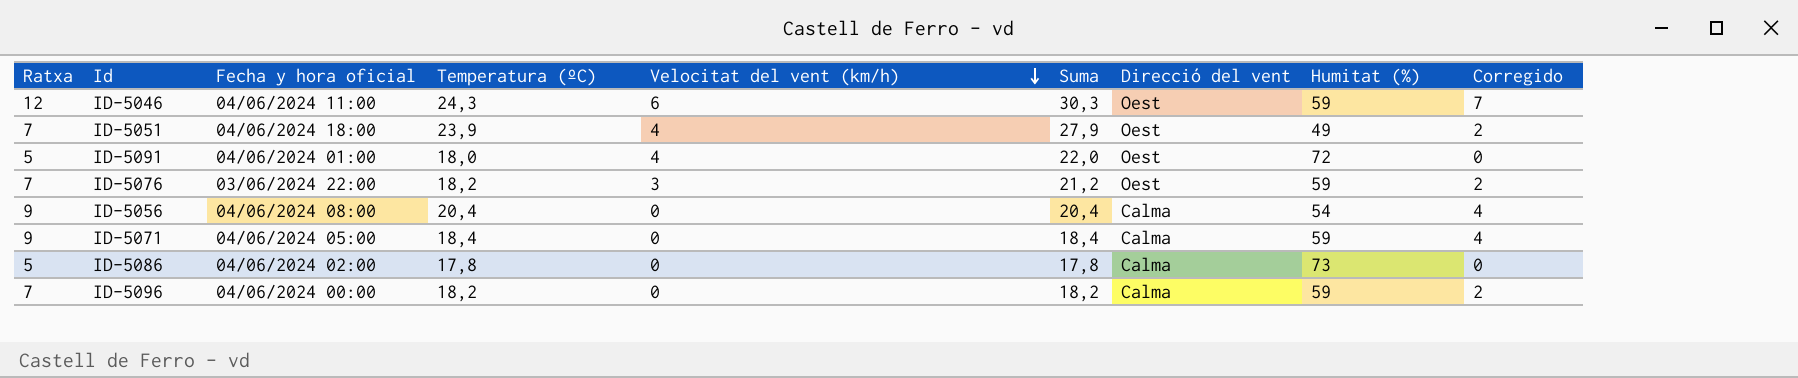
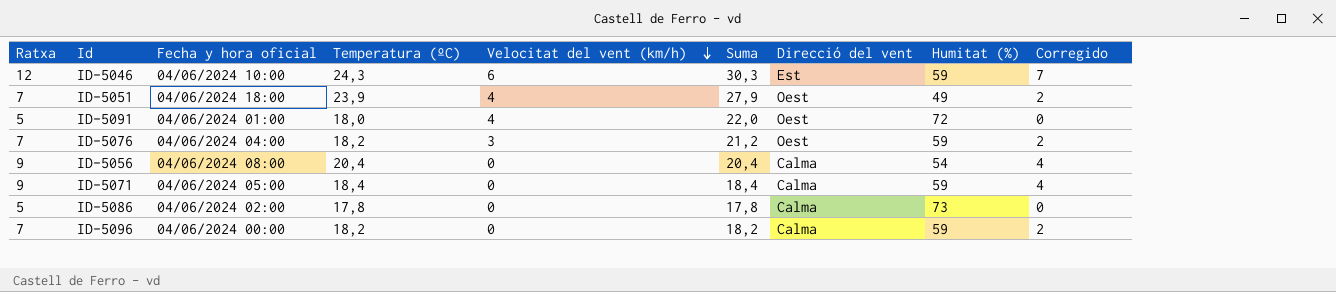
ID-5046 | Fecha y hora oficial: 04/06/2024 11:00 -> 04/06/2024 10:00
ID-5046 | Direcció del vent: Oest -> Est
ID-5076 | Fecha y hora oficial: 03/06/2024 22:00 -> 04/06/2024 04:00

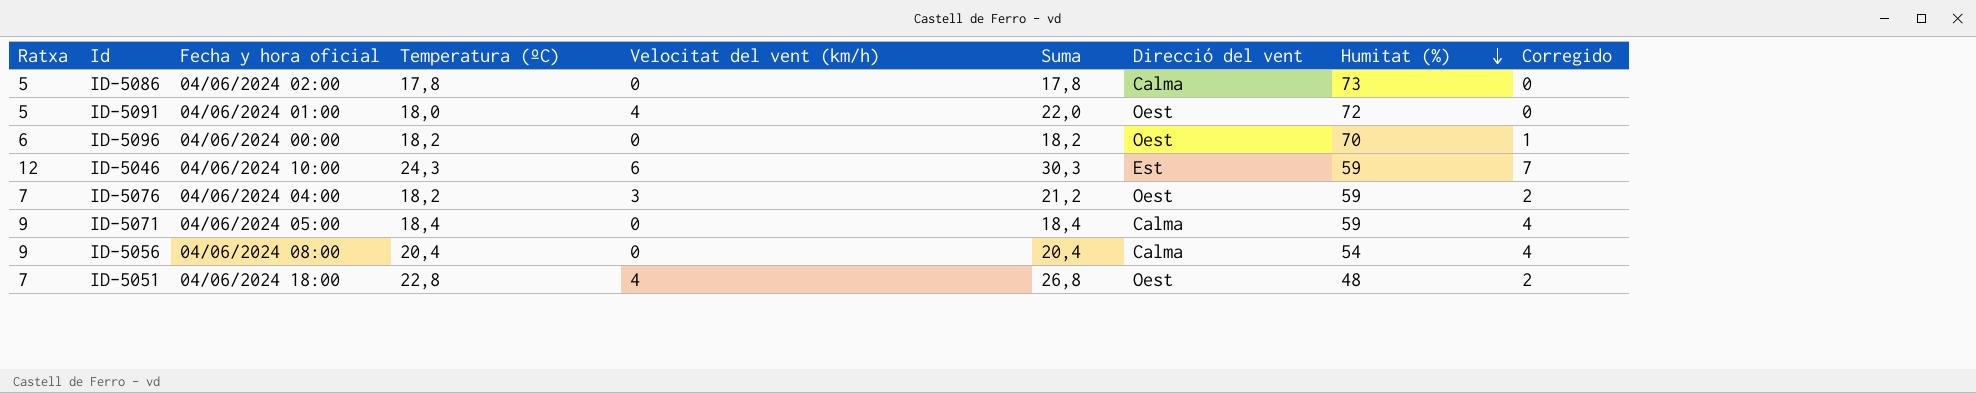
row order: Velocitat del vent (km/h) descending -> Humitat (%) descending
ID-5096 | Ratxa: 7 -> 6
ID-5096 | Direcció del vent: Calma -> Oest
ID-5096 | Humitat (%): 59 -> 70
ID-5096 | Corregido: 2 -> 1
ID-5051 | Temperatura (ºC): 23,9 -> 22,8
ID-5051 | Suma: 27,9 -> 26,8
ID-5051 | Humitat (%): 49 -> 48

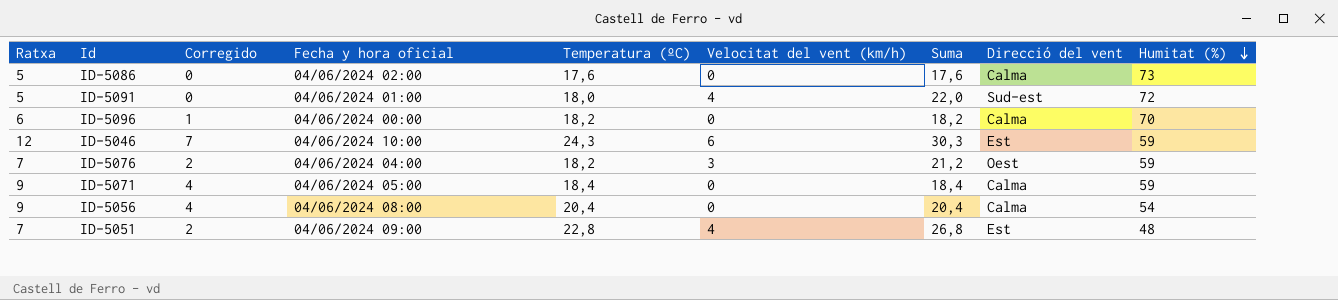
column Corregido | position: 9 -> 3
ID-5086 | Temperatura (ºC): 17,8 -> 17,6
ID-5086 | Suma: 17,8 -> 17,6
ID-5091 | Direcció del vent: Oest -> Sud-est
ID-5096 | Direcció del vent: Oest -> Calma
ID-5051 | Fecha y hora oficial: 04/06/2024 18:00 -> 04/06/2024 09:00
ID-5051 | Direcció del vent: Oest -> Est

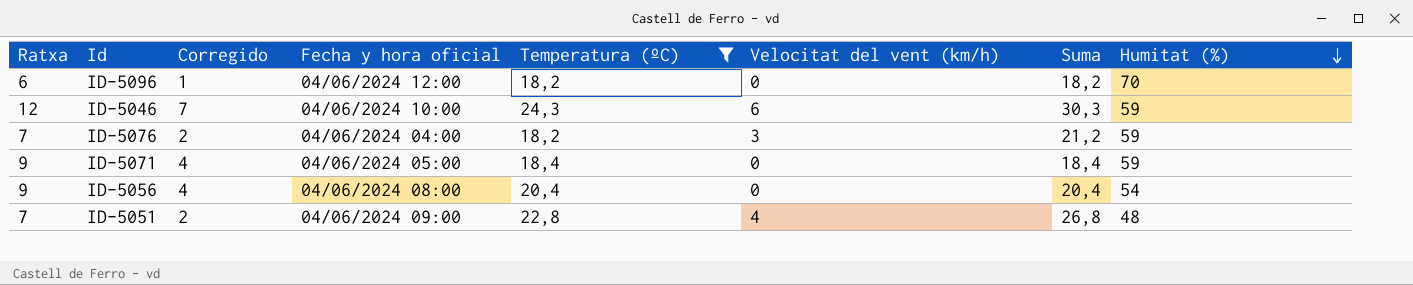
filter: none -> Temperatura (ºC) >= 18,2
column Direcció del vent | position: 8 -> none
ID-5096 | Fecha y hora oficial: 04/06/2024 00:00 -> 04/06/2024 12:00

